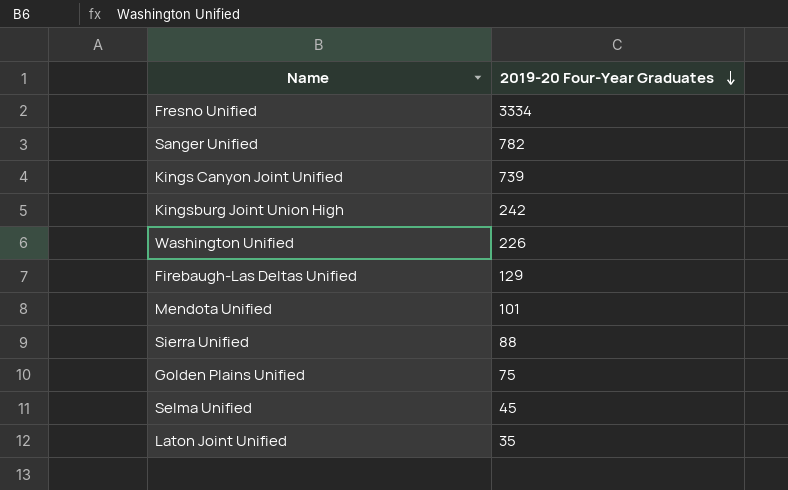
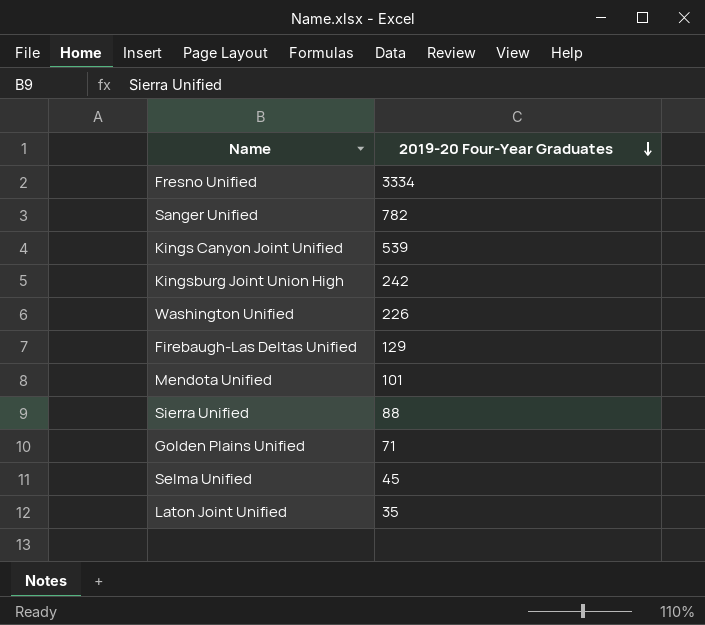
Kings Canyon Joint Unified | 2019-20 Four-Year Graduates: 739 -> 539
Golden Plains Unified | 2019-20 Four-Year Graduates: 75 -> 71

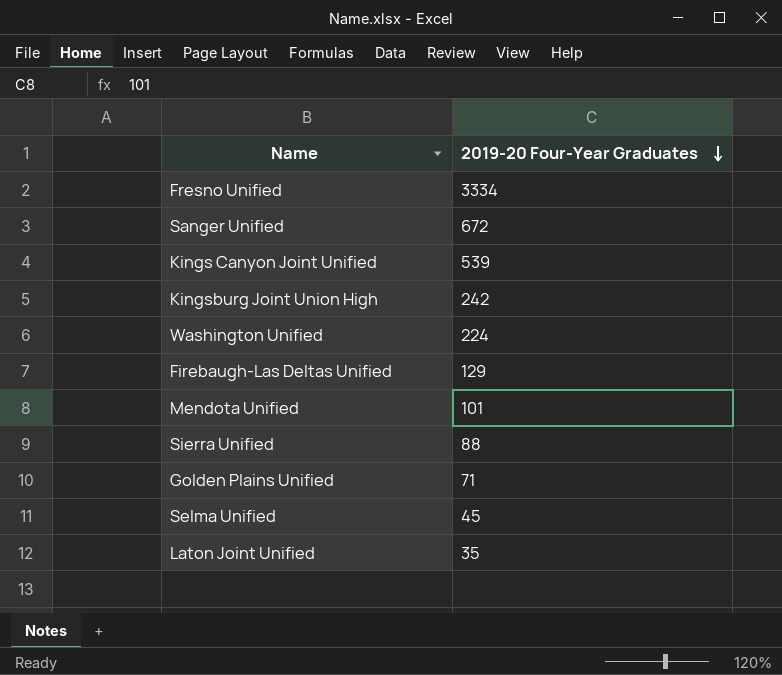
Sanger Unified | 2019-20 Four-Year Graduates: 782 -> 672
Washington Unified | 2019-20 Four-Year Graduates: 226 -> 224

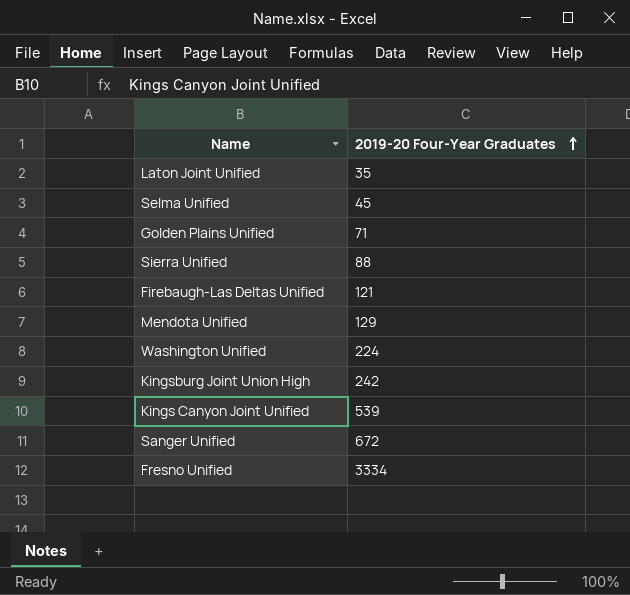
row order: 2019-20 Four-Year Graduates descending -> 2019-20 Four-Year Graduates ascending
Firebaugh-Las Deltas Unified | 2019-20 Four-Year Graduates: 129 -> 121
Mendota Unified | 2019-20 Four-Year Graduates: 101 -> 129

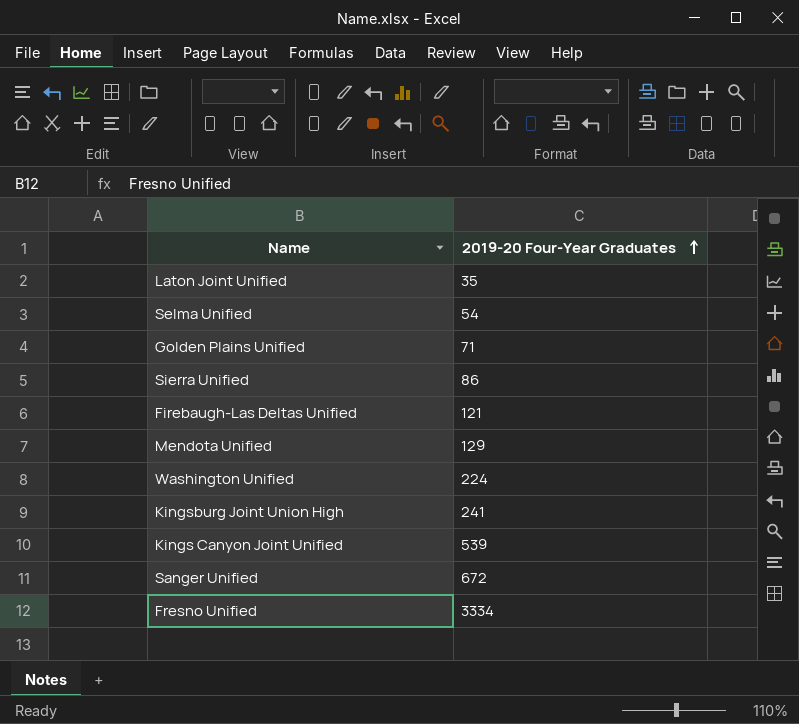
Selma Unified | 2019-20 Four-Year Graduates: 45 -> 54
Sierra Unified | 2019-20 Four-Year Graduates: 88 -> 86
Kingsburg Joint Union High | 2019-20 Four-Year Graduates: 242 -> 241

